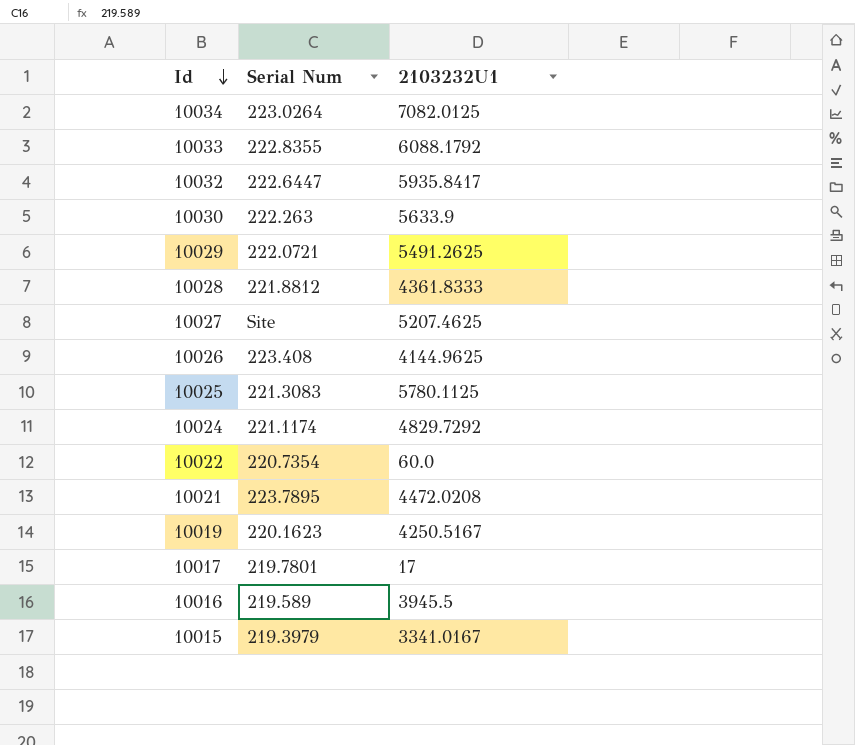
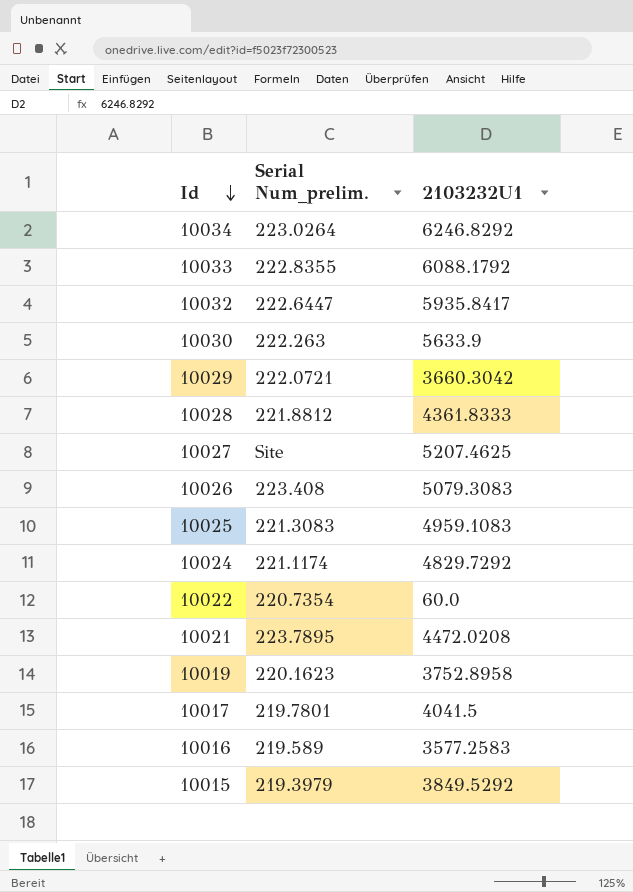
column name: Serial Num -> Serial Num_prelim.
10034 | 2103232U1: 7082.0125 -> 6246.8292
10029 | 2103232U1: 5491.2625 -> 3660.3042
10026 | 2103232U1: 4144.9625 -> 5079.3083
10025 | 2103232U1: 5780.1125 -> 4959.1083
10019 | 2103232U1: 4250.5167 -> 3752.8958
10017 | 2103232U1: 17 -> 4041.5
10016 | 2103232U1: 3945.5 -> 3577.2583
10015 | 2103232U1: 3341.0167 -> 3849.5292

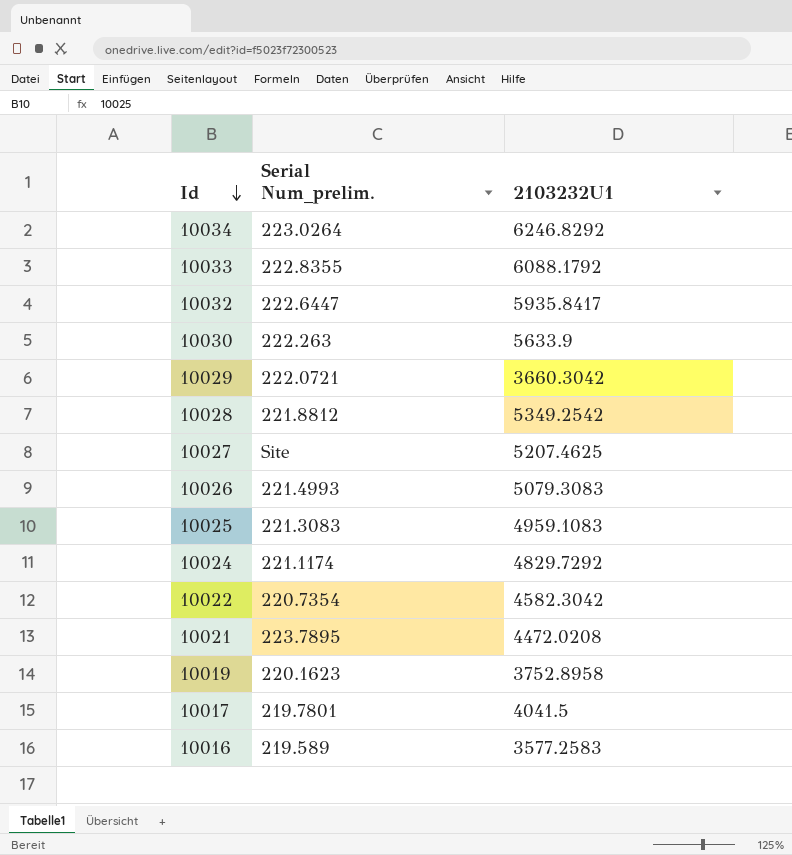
row 10015: 219.3979 | 3849.5292 -> none
10028 | 2103232U1: 4361.8333 -> 5349.2542
10026 | Serial Num_prelim.: 223.408 -> 221.4993
10022 | 2103232U1: 60.0 -> 4582.3042

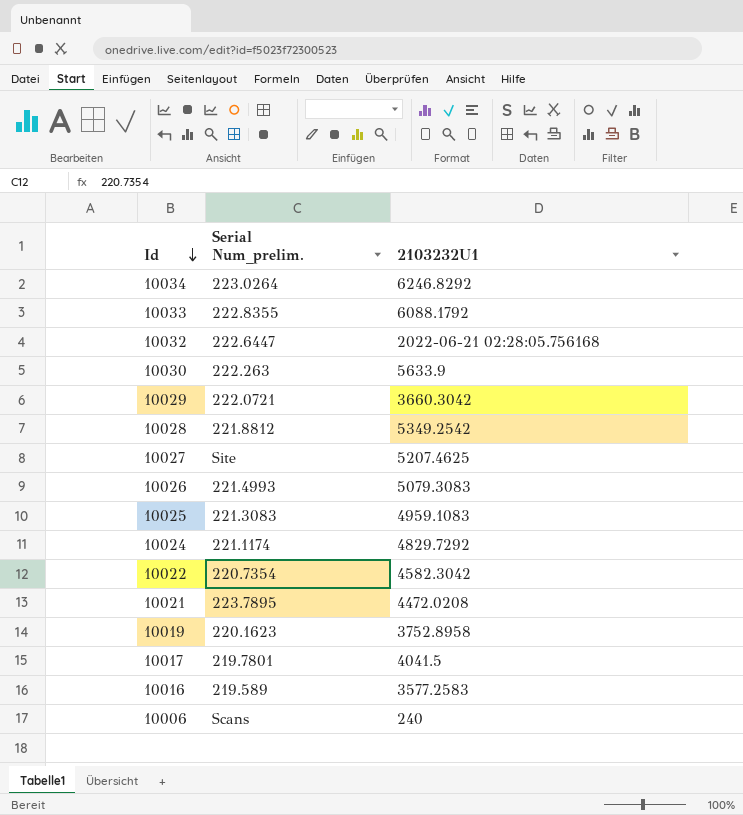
10032 | 2103232U1: 5935.8417 -> 2022-06-21 02:28:05.756168
row 10006: none -> Scans | 240

